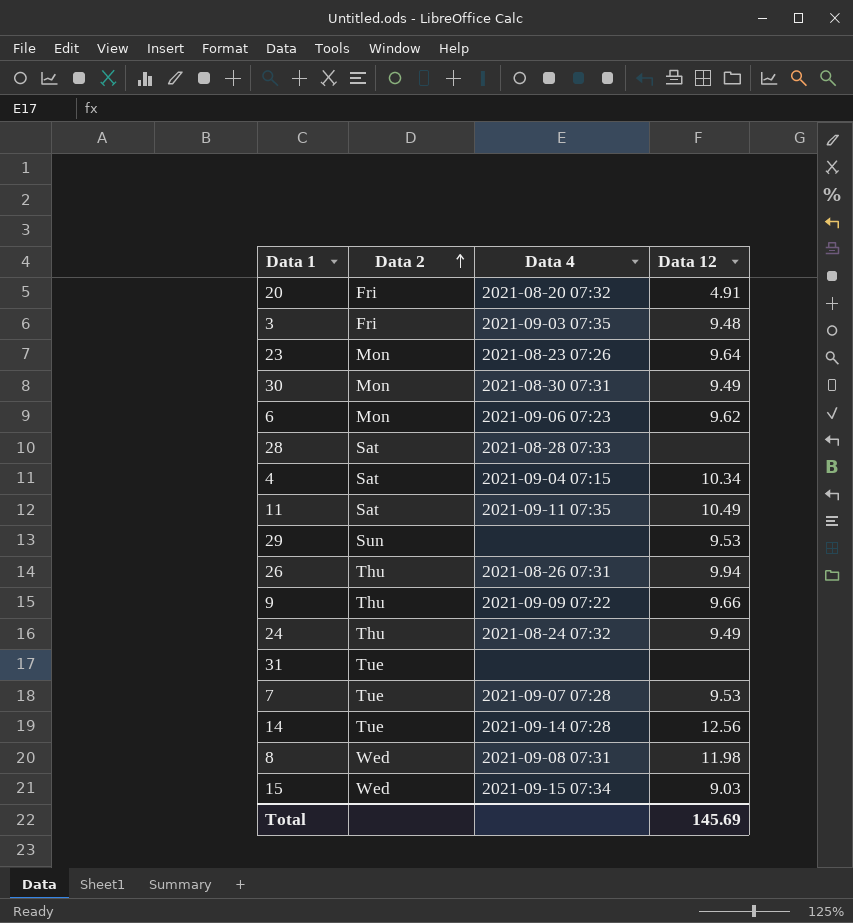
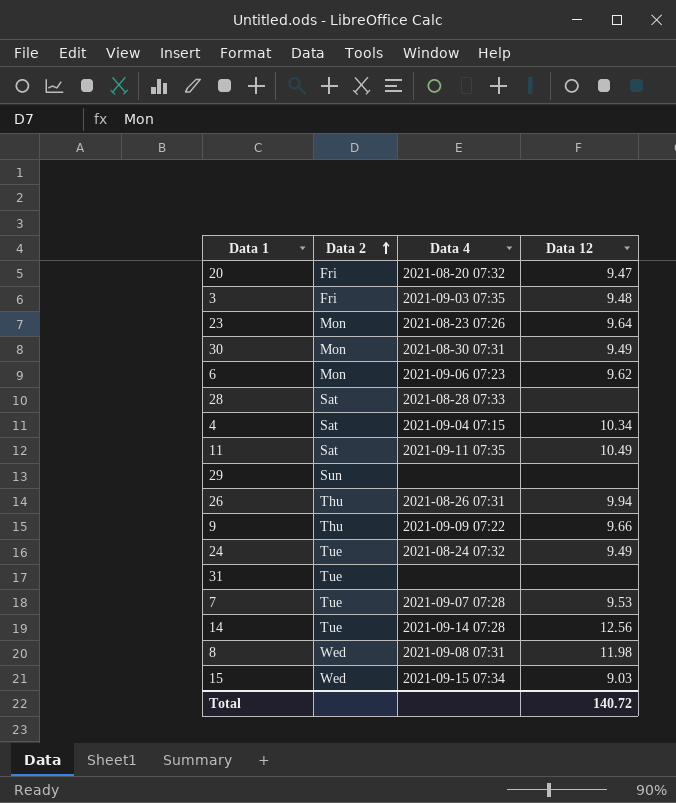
20 | Data 12: 4.91 -> 9.47
29 | Data 12: 9.53 -> none
24 | Data 2: Thu -> Tue
Total | Data 12: 145.69 -> 140.72

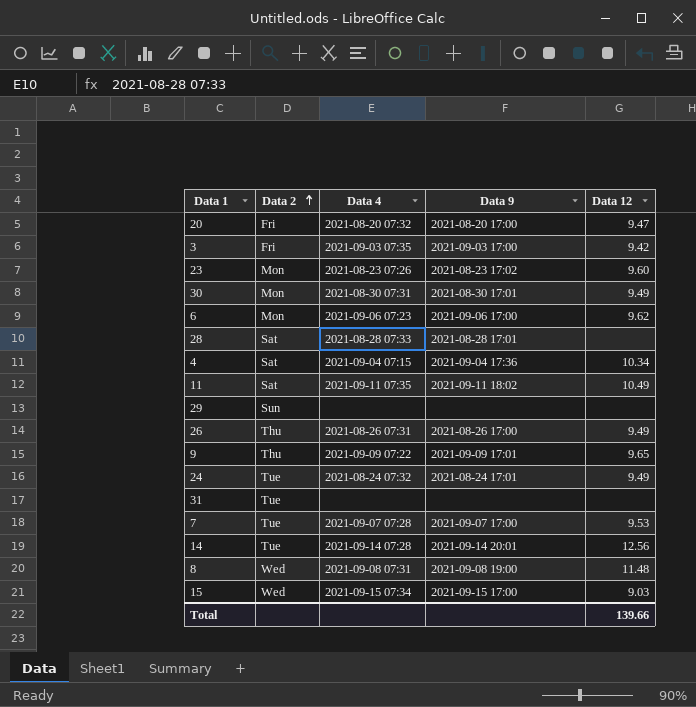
column Data 9 | position: none -> 4
3 | Data 12: 9.48 -> 9.42
23 | Data 12: 9.64 -> 9.60
26 | Data 12: 9.94 -> 9.49
9 | Data 12: 9.66 -> 9.65
8 | Data 12: 11.98 -> 11.48
Total | Data 12: 140.72 -> 139.66

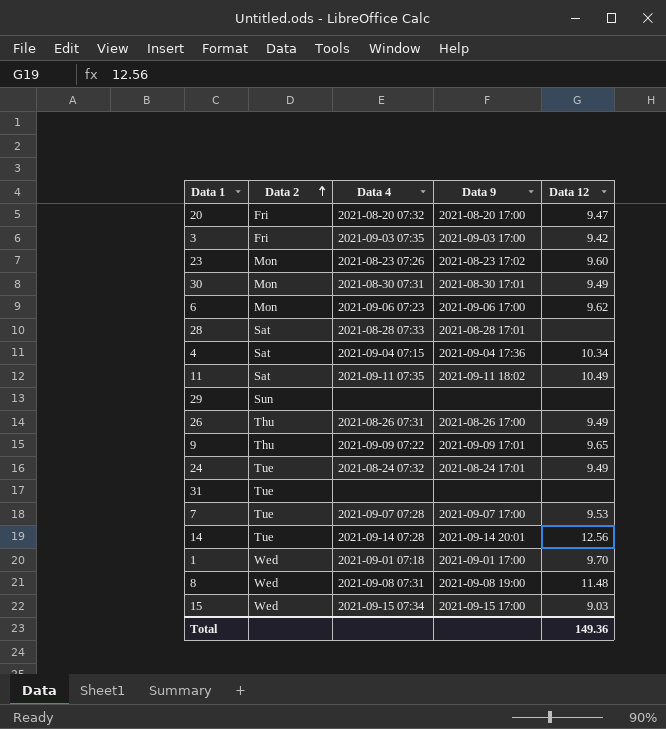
row 1: none -> Wed | 2021-09-01 07:18 | 2021-09-01 17:00 | 9.70
Total | Data 12: 139.66 -> 149.36

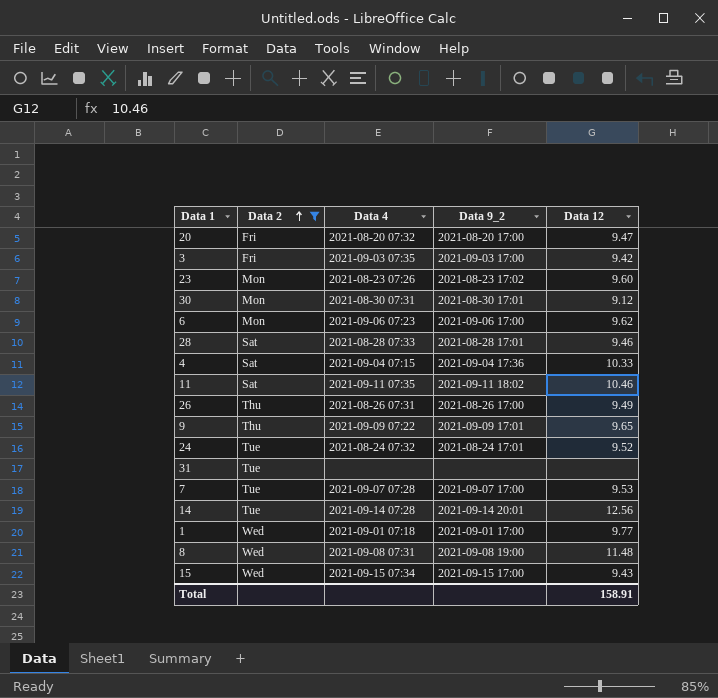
filter: none -> Data 2 != Sun
column name: Data 9 -> Data 9_2
30 | Data 12: 9.49 -> 9.12
28 | Data 12: none -> 9.46
4 | Data 12: 10.34 -> 10.33
11 | Data 12: 10.49 -> 10.46
24 | Data 12: 9.49 -> 9.52
1 | Data 12: 9.70 -> 9.77
15 | Data 12: 9.03 -> 9.43
Total | Data 12: 149.36 -> 158.91

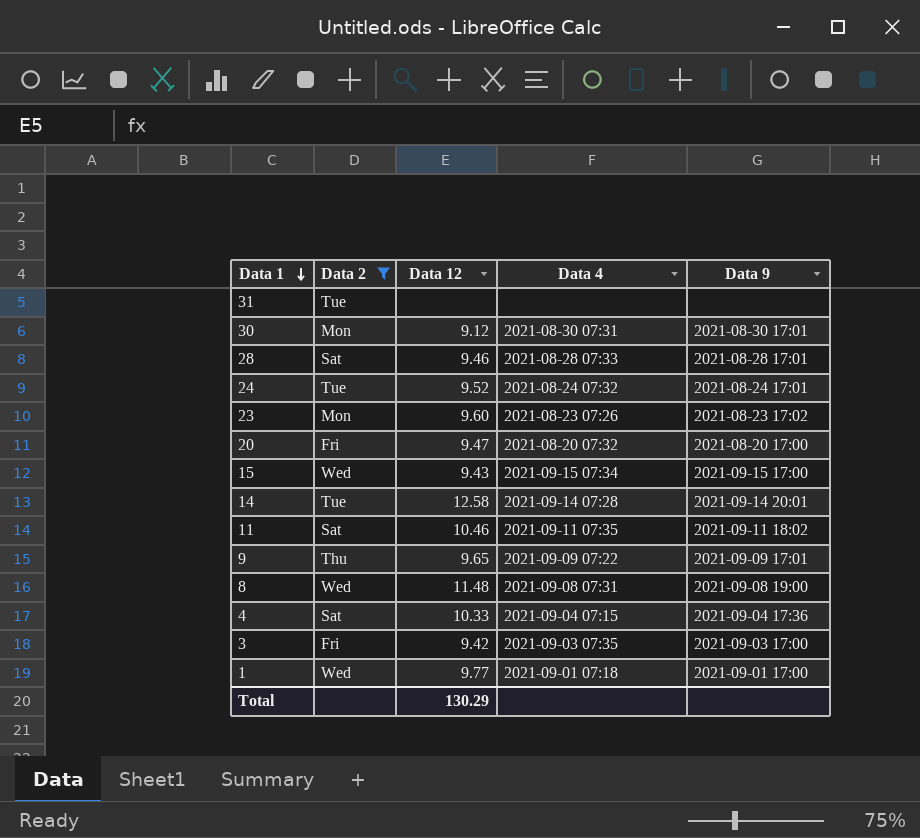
row order: Data 2 ascending -> Data 1 descending
column Data 12 | position: 5 -> 3
column name: Data 9_2 -> Data 9
row 6: Mon | 2021-09-06 07:23 | 2021-09-06 17:00 | 9.62 -> none
row 26: Thu | 2021-08-26 07:31 | 2021-08-26 17:00 | 9.49 -> none
row 7: Tue | 2021-09-07 07:28 | 2021-09-07 17:00 | 9.53 -> none
14 | Data 12: 12.56 -> 12.58
Total | Data 12: 158.91 -> 130.29

